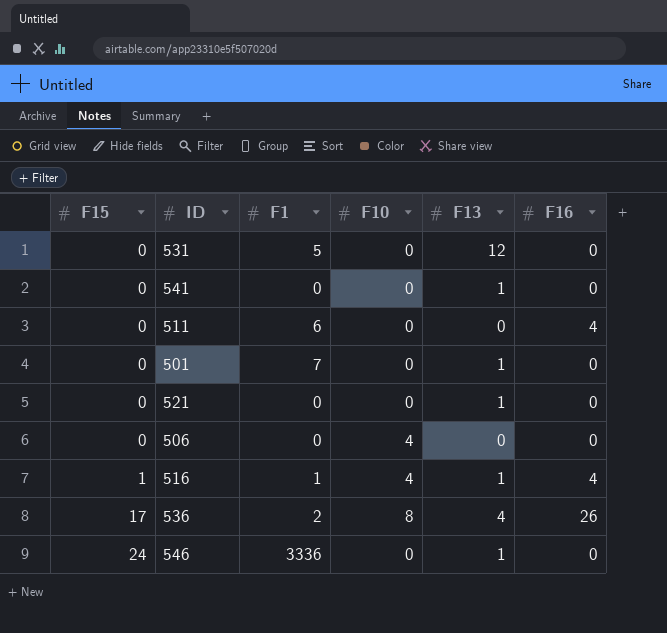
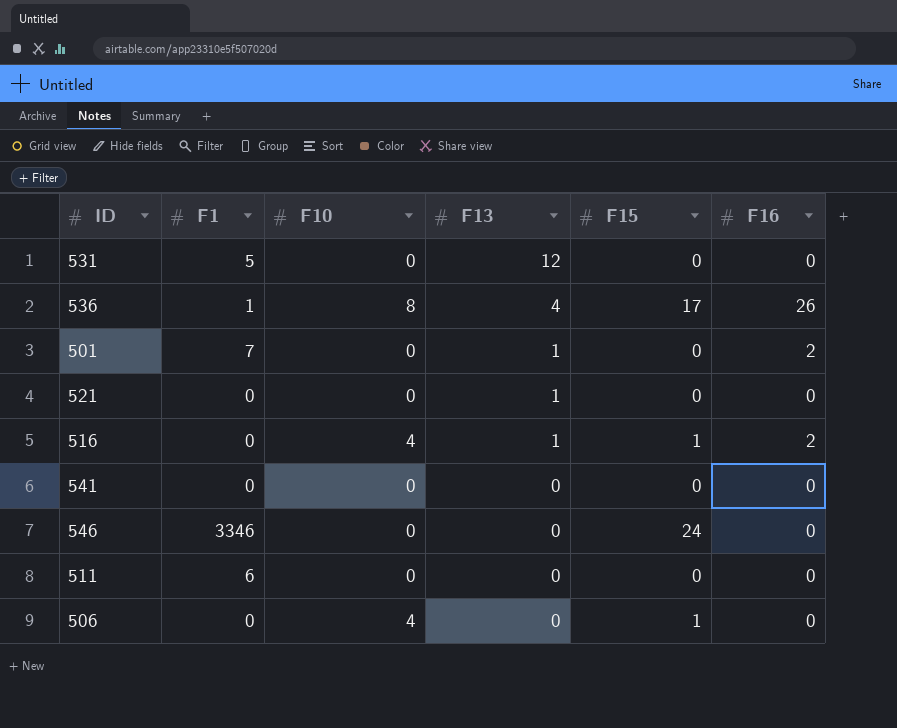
row order: F15 ascending -> F13 descending
column F15 | position: 1 -> 5
536 | F1: 2 -> 1
501 | F16: 0 -> 2
516 | F1: 1 -> 0
516 | F16: 4 -> 2
541 | F13: 1 -> 0
546 | F1: 3336 -> 3346
546 | F13: 1 -> 0
511 | F16: 4 -> 0
506 | F15: 0 -> 1

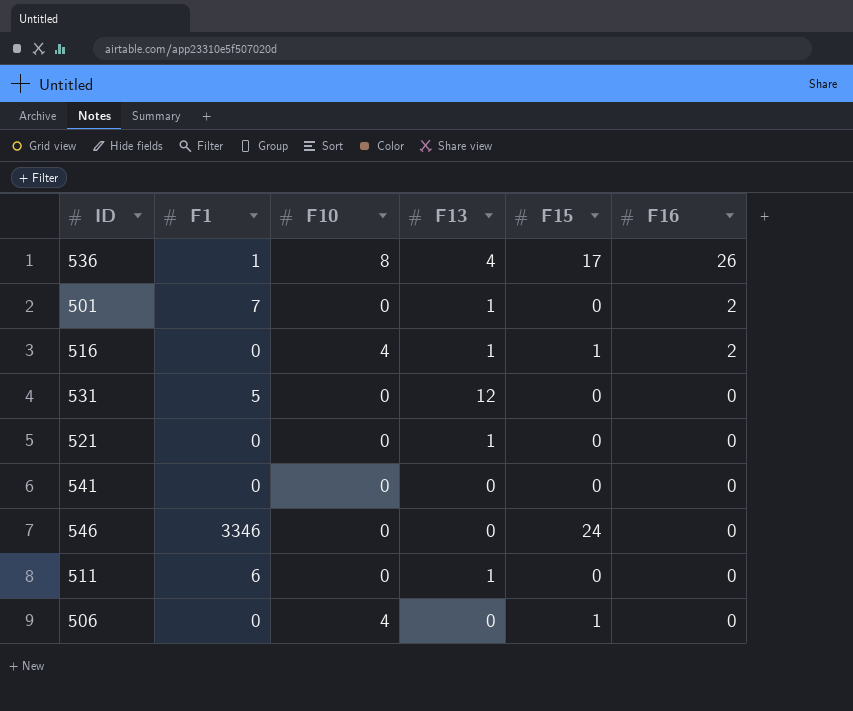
row order: F13 descending -> F16 descending
511 | F13: 0 -> 1

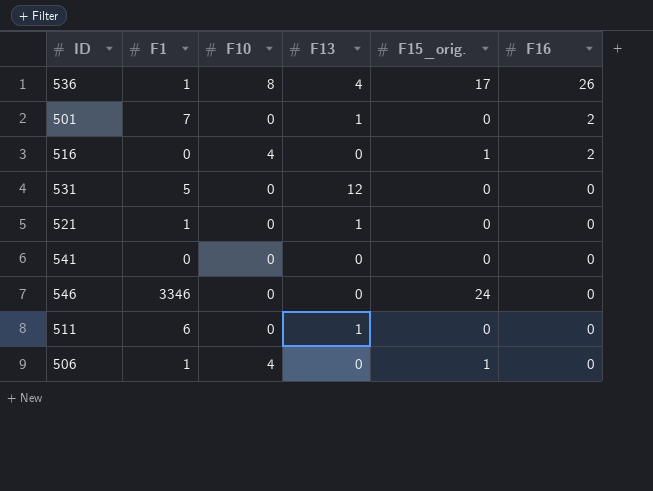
column name: F15 -> F15_orig.
516 | F13: 1 -> 0
521 | F1: 0 -> 1
506 | F1: 0 -> 1

